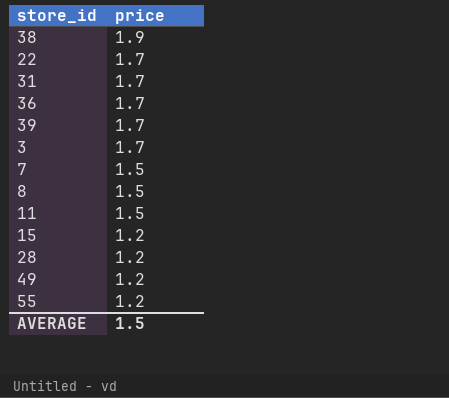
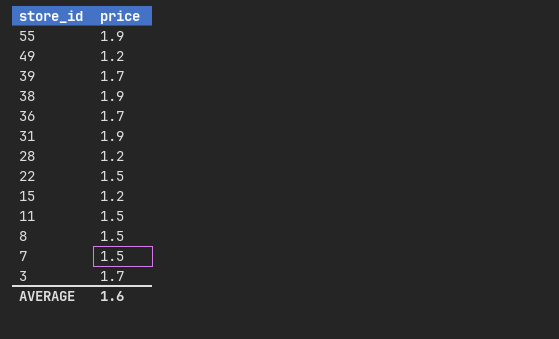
row order: price descending -> store_id descending
55 | price: 1.2 -> 1.9
31 | price: 1.7 -> 1.9
22 | price: 1.7 -> 1.5
AVERAGE | price: 1.5 -> 1.6

